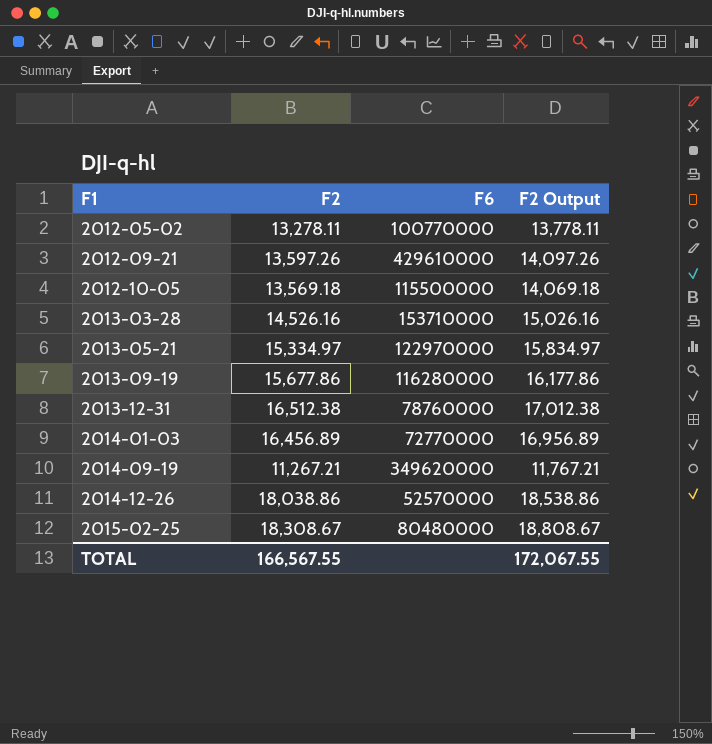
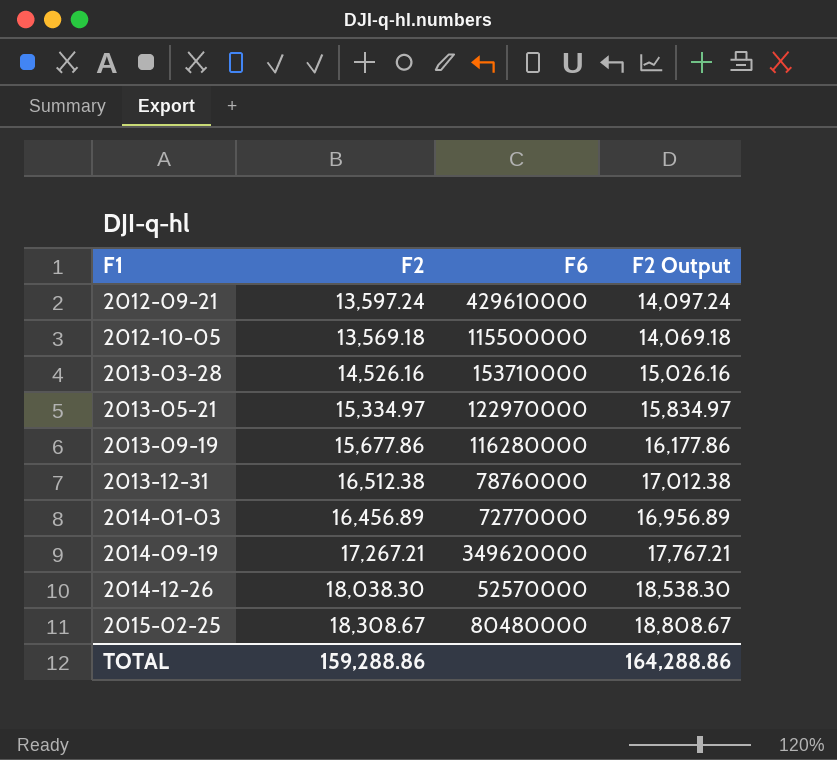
row 2012-05-02: 13,278.11 | 100770000 | 13,778.11 -> none
2012-09-21 | F2: 13,597.26 -> 13,597.24
2012-09-21 | F2 Output: 14,097.26 -> 14,097.24
2014-09-19 | F2: 11,267.21 -> 17,267.21
2014-09-19 | F2 Output: 11,767.21 -> 17,767.21
2014-12-26 | F2: 18,038.86 -> 18,038.30
2014-12-26 | F2 Output: 18,538.86 -> 18,538.30
TOTAL | F2: 166,567.55 -> 159,288.86
TOTAL | F2 Output: 172,067.55 -> 164,288.86

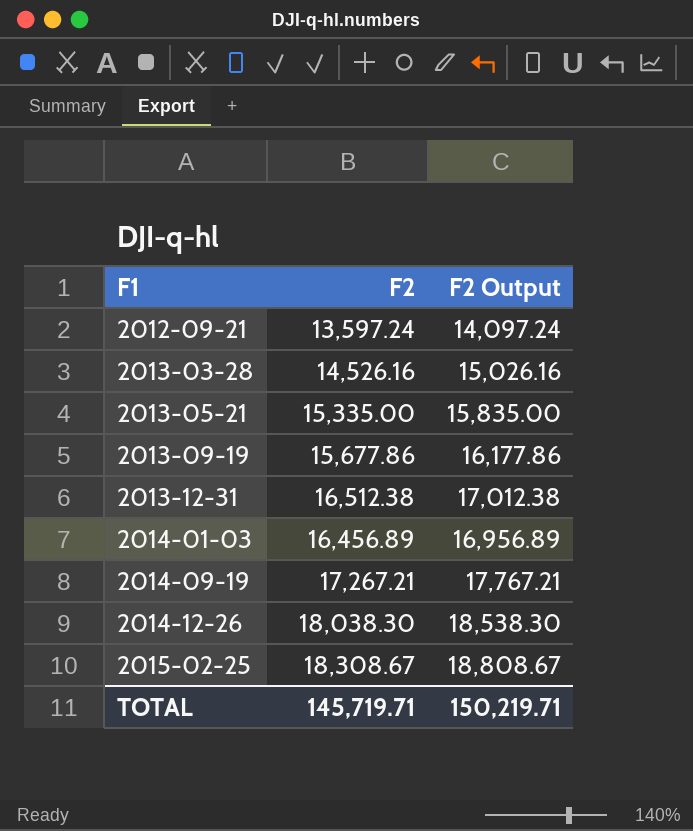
column F6 | position: 3 -> none
row 2012-10-05: 13,569.18 | 115500000 | 14,069.18 -> none
2013-05-21 | F2: 15,334.97 -> 15,335.00
2013-05-21 | F2 Output: 15,834.97 -> 15,835.00
TOTAL | F2: 159,288.86 -> 145,719.71
TOTAL | F2 Output: 164,288.86 -> 150,219.71

